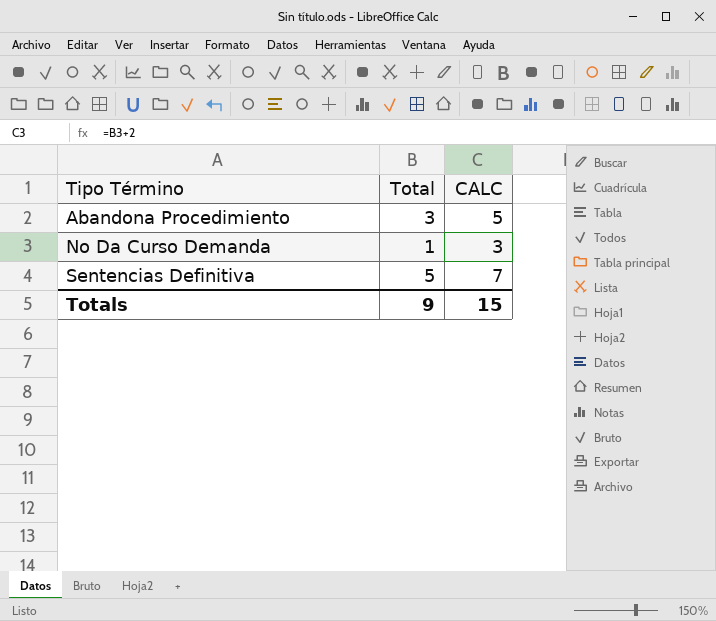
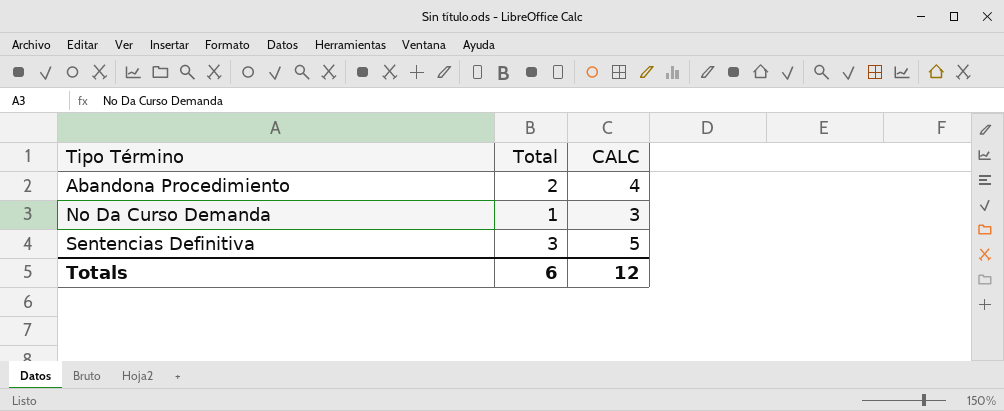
Abandona Procedimiento | Total: 3 -> 2
Abandona Procedimiento | CALC: 5 -> 4
Sentencias Definitiva | Total: 5 -> 3
Sentencias Definitiva | CALC: 7 -> 5
Totals | Total: 9 -> 6
Totals | CALC: 15 -> 12

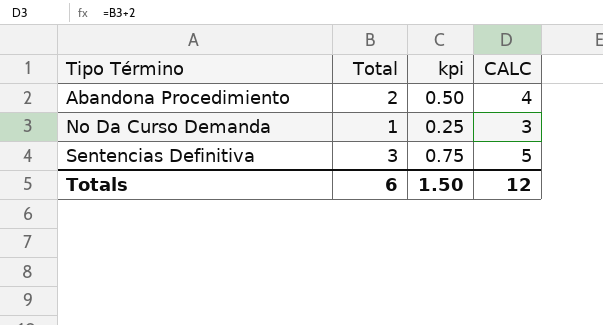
column kpi | formula: none -> [Total] * 0.25

